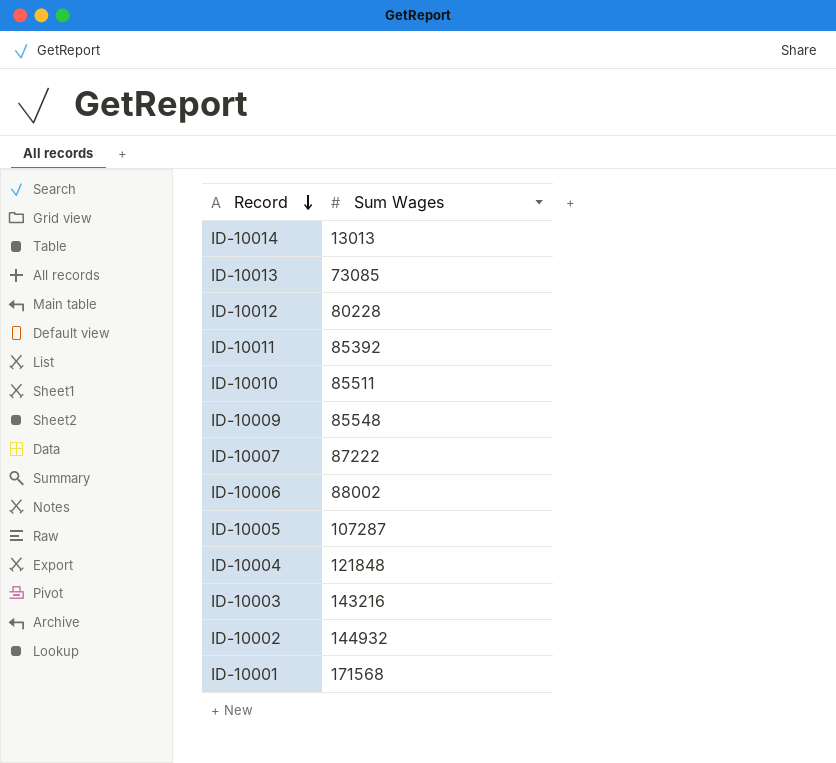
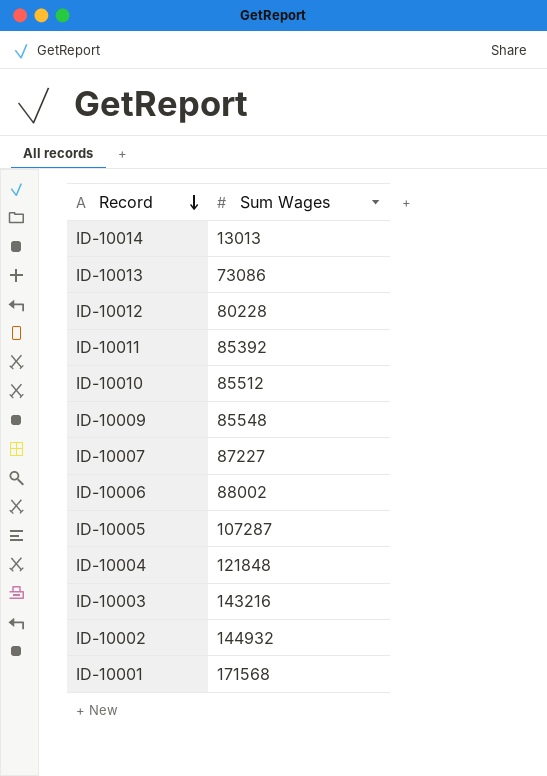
ID-10013 | Sum Wages: 73085 -> 73086
ID-10010 | Sum Wages: 85511 -> 85512
ID-10007 | Sum Wages: 87222 -> 87227

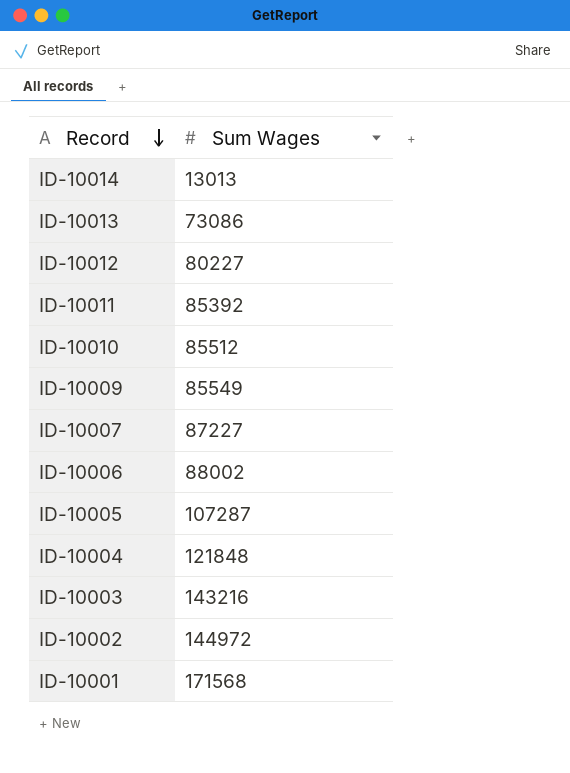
ID-10012 | Sum Wages: 80228 -> 80227
ID-10009 | Sum Wages: 85548 -> 85549
ID-10002 | Sum Wages: 144932 -> 144972

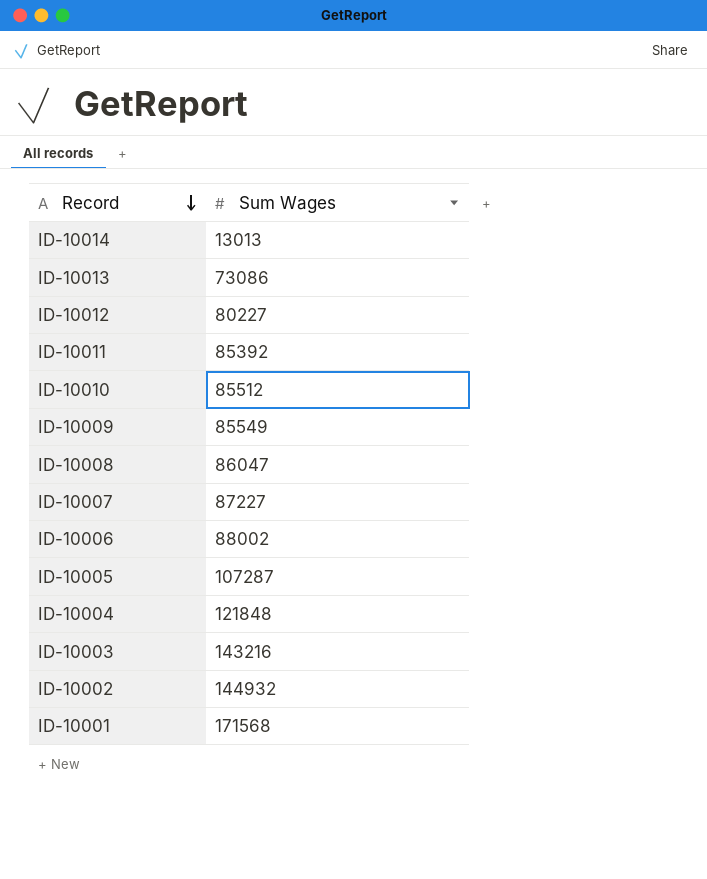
row ID-10008: none -> 86047
ID-10002 | Sum Wages: 144972 -> 144932

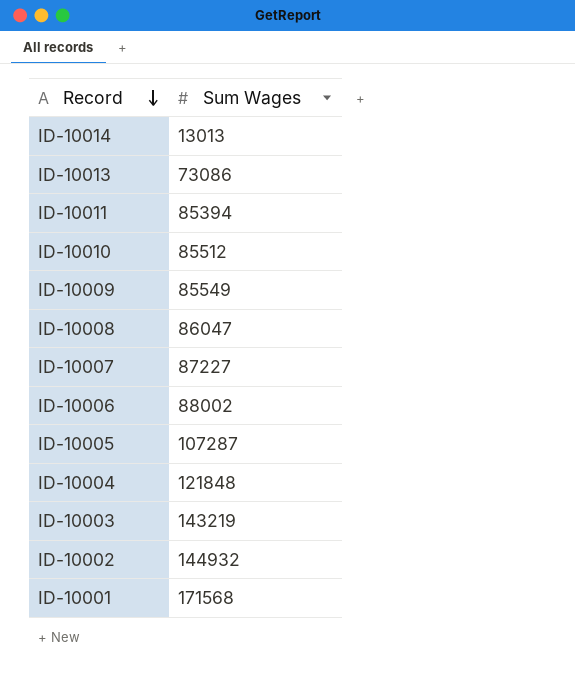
row ID-10012: 80227 -> none
ID-10011 | Sum Wages: 85392 -> 85394
ID-10003 | Sum Wages: 143216 -> 143219

